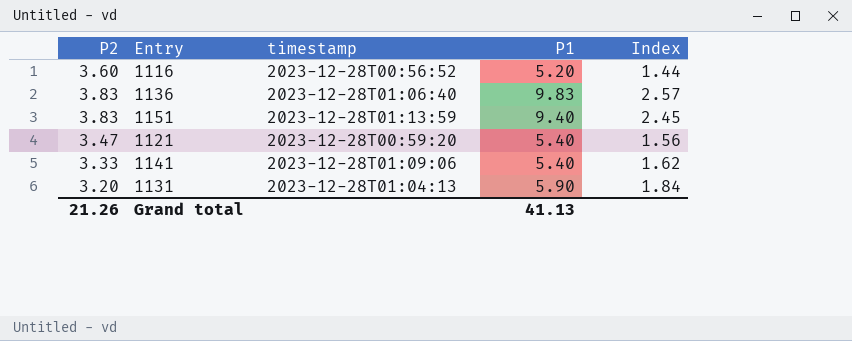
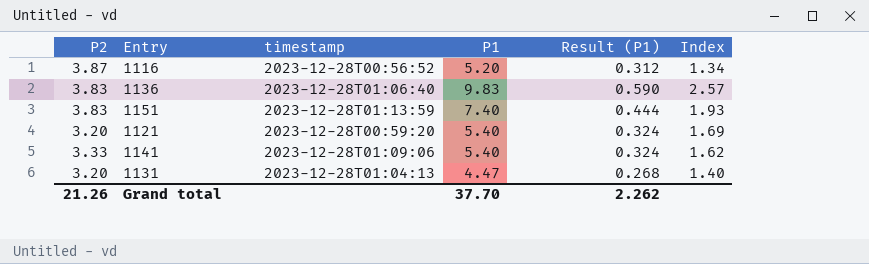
column Result (P1) | formula: none -> [P1] * 0.06
1116 | P2: 3.60 -> 3.87
1116 | Index: 1.44 -> 1.34
1151 | P1: 9.40 -> 7.40
1151 | Index: 2.45 -> 1.93
1121 | P2: 3.47 -> 3.20
1121 | Index: 1.56 -> 1.69
1131 | P1: 5.90 -> 4.47
1131 | Index: 1.84 -> 1.40
Grand total | P1: 41.13 -> 37.70

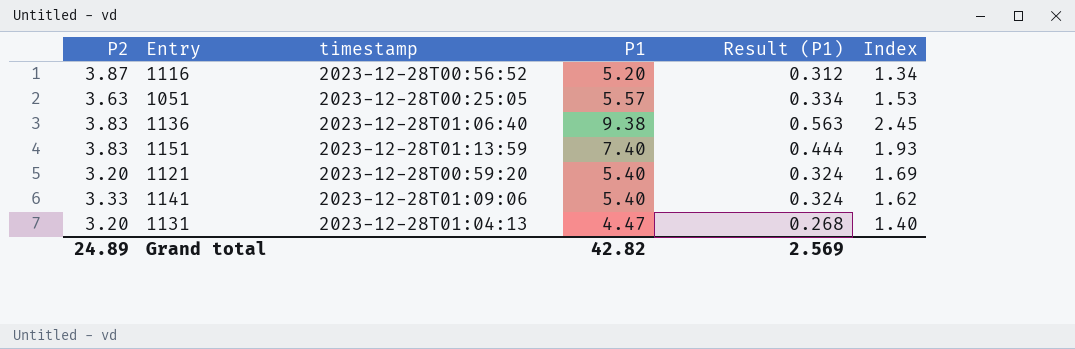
row 1051: none -> 3.63 | 2023-12-28T00:25:05 | 5.57 | 0.334 | 1.53
1136 | P1: 9.83 -> 9.38
1136 | Result (P1): 0.590 -> 0.563
1136 | Index: 2.57 -> 2.45
Grand total | P2: 21.26 -> 24.89
Grand total | P1: 37.70 -> 42.82
Grand total | Result (P1): 2.262 -> 2.569

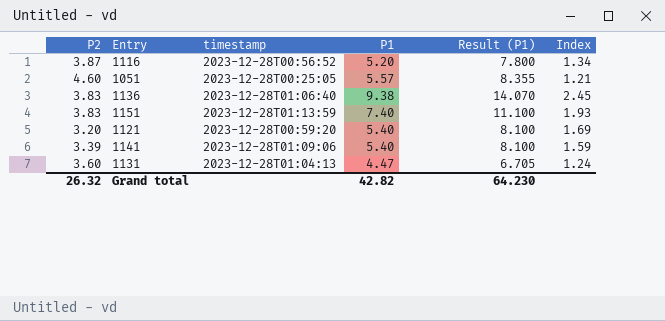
column Result (P1) | formula: [P1] * 0.06 -> [P1] * 1.5
1051 | P2: 3.63 -> 4.60
1051 | Index: 1.53 -> 1.21
1141 | P2: 3.33 -> 3.39
1141 | Index: 1.62 -> 1.59
1131 | P2: 3.20 -> 3.60
1131 | Index: 1.40 -> 1.24
Grand total | P2: 24.89 -> 26.32
Grand total | Result (P1): 2.569 -> 64.230

